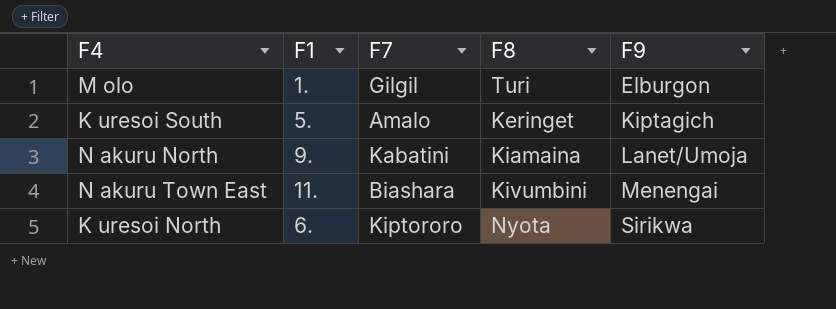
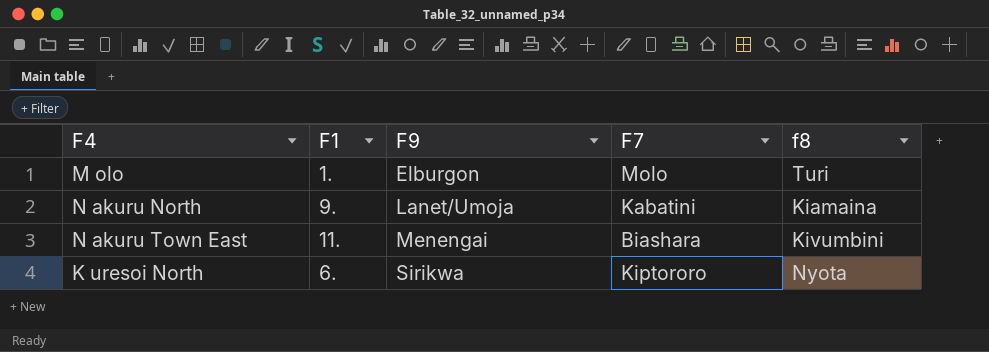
column F9 | position: 5 -> 3
column name: F8 -> f8
row K uresoi South: 5. | Amalo | Keringet | Kiptagich -> none
M olo | F7: Gilgil -> Molo

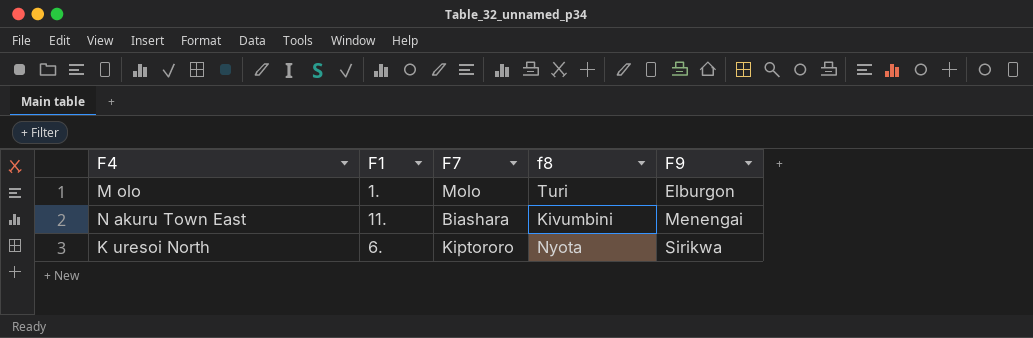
column F9 | position: 3 -> 5
row N akuru North: 9. | Lanet/Umoja | Kabatini | Kiamaina -> none

